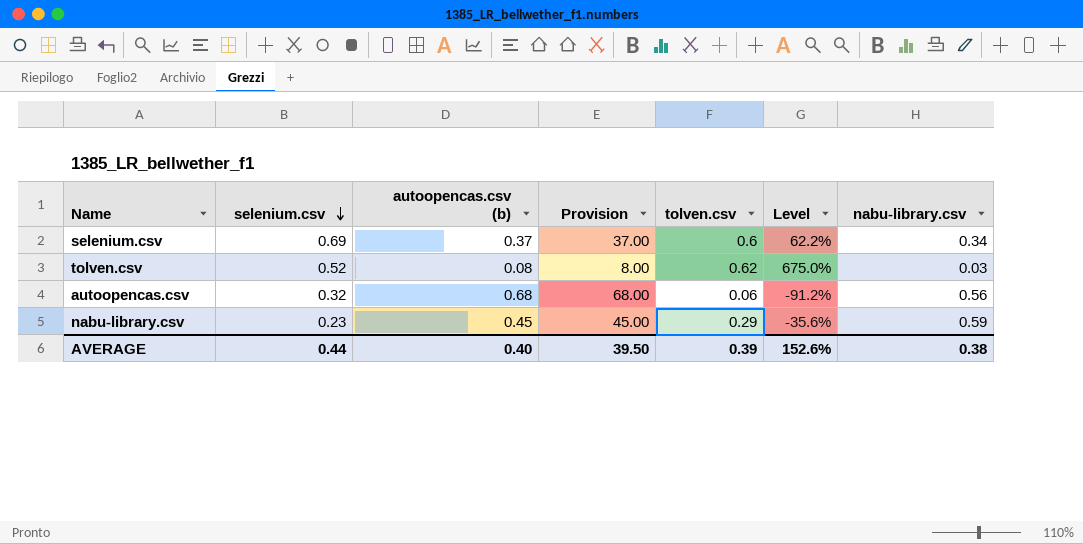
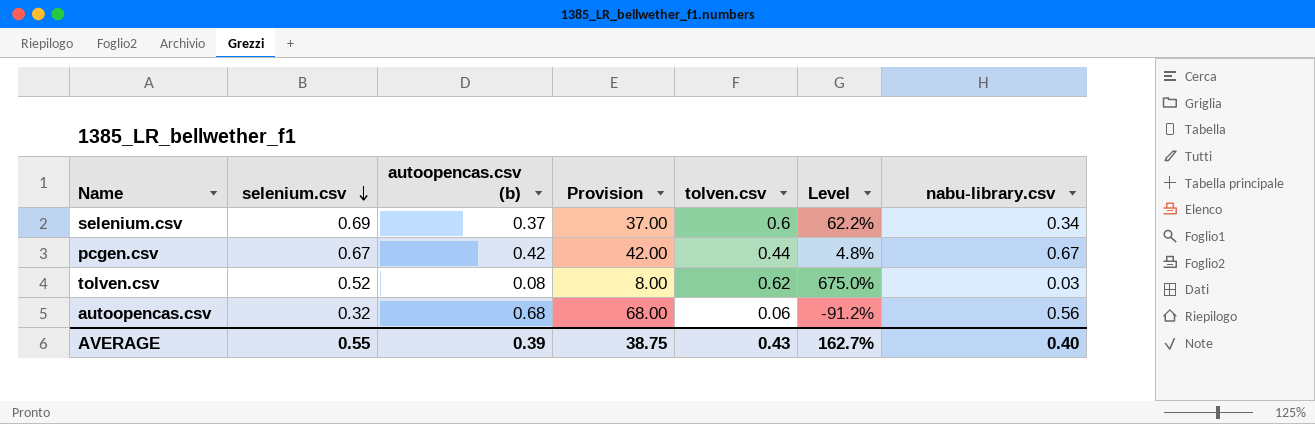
row nabu-library.csv: 0.23 | 0.45 | 45.00 | 0.29 | -35.6% | 0.59 -> none
row pcgen.csv: none -> 0.67 | 0.42 | 42.00 | 0.44 | 4.8% | 0.67
AVERAGE | selenium.csv: 0.44 -> 0.55
AVERAGE | autoopencas.csv (b): 0.40 -> 0.39
AVERAGE | Provision: 39.50 -> 38.75
AVERAGE | tolven.csv: 0.39 -> 0.43
AVERAGE | Level: 152.6% -> 162.7%
AVERAGE | nabu-library.csv: 0.38 -> 0.40

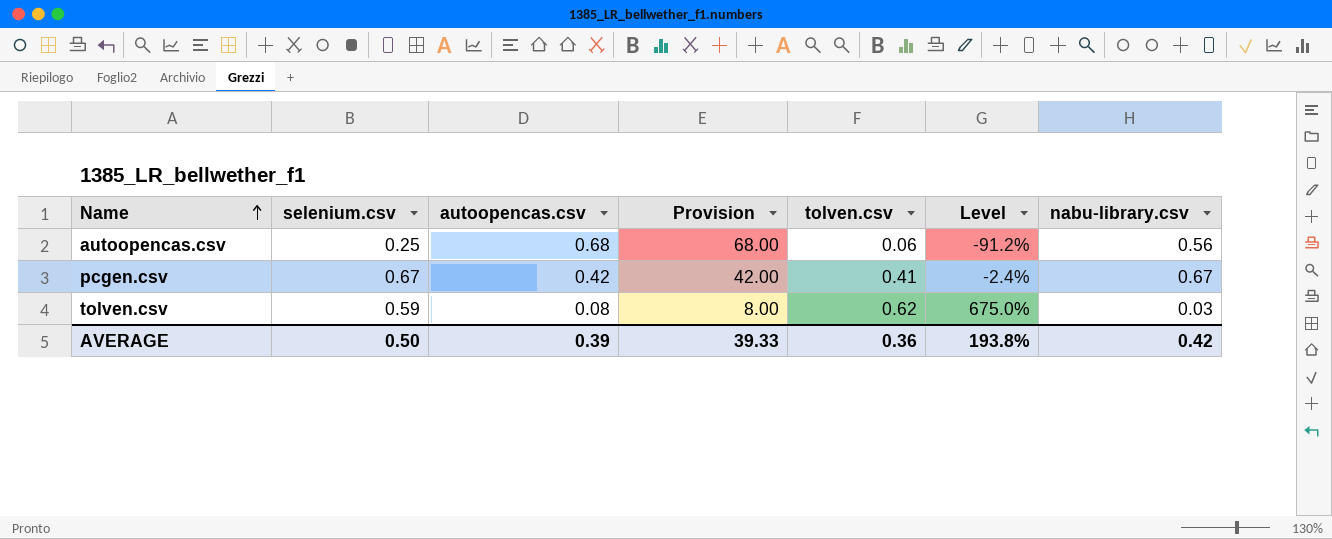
row order: selenium.csv descending -> Name ascending
column name: autoopencas.csv (b) -> autoopencas.csv
row selenium.csv: 0.69 | 0.37 | 37.00 | 0.6 | 62.2% | 0.34 -> none
autoopencas.csv | selenium.csv: 0.32 -> 0.25
pcgen.csv | tolven.csv: 0.44 -> 0.41
pcgen.csv | Level: 4.8% -> -2.4%
tolven.csv | selenium.csv: 0.52 -> 0.59
AVERAGE | selenium.csv: 0.55 -> 0.50
AVERAGE | Provision: 38.75 -> 39.33
AVERAGE | tolven.csv: 0.43 -> 0.36
AVERAGE | Level: 162.7% -> 193.8%
AVERAGE | nabu-library.csv: 0.40 -> 0.42

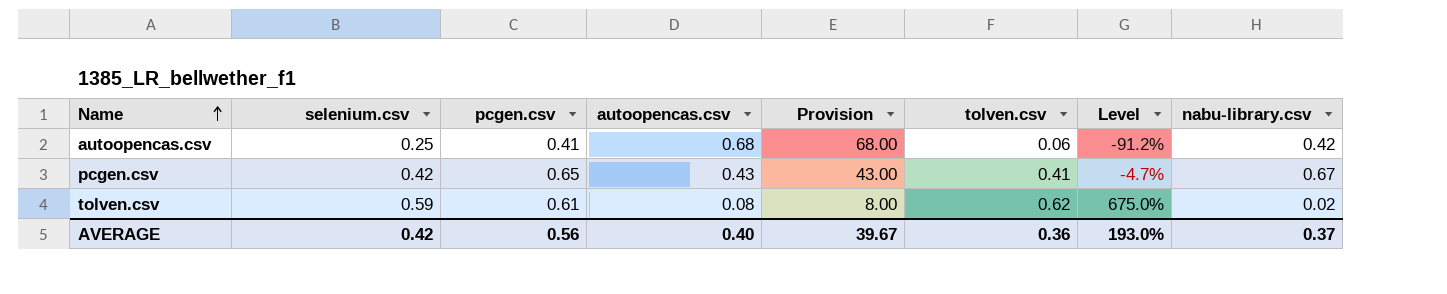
column pcgen.csv | position: none -> 3
autoopencas.csv | nabu-library.csv: 0.56 -> 0.42
pcgen.csv | selenium.csv: 0.67 -> 0.42
pcgen.csv | autoopencas.csv: 0.42 -> 0.43
pcgen.csv | Provision: 42.00 -> 43.00
pcgen.csv | Level: -2.4% -> -4.7%
tolven.csv | nabu-library.csv: 0.03 -> 0.02
AVERAGE | selenium.csv: 0.50 -> 0.42
AVERAGE | autoopencas.csv: 0.39 -> 0.40
AVERAGE | Provision: 39.33 -> 39.67
AVERAGE | Level: 193.8% -> 193.0%
AVERAGE | nabu-library.csv: 0.42 -> 0.37

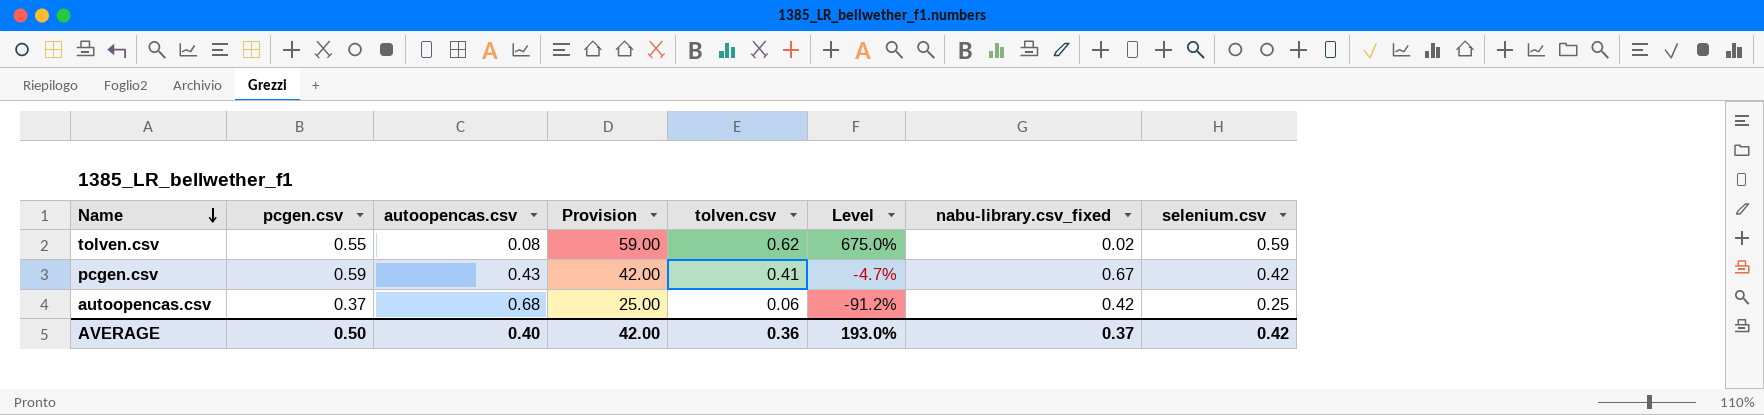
row order: Name ascending -> Name descending
column Provision | formula: [autoopencas.csv] * 100 -> [selenium.csv] * 100
column name: nabu-library.csv -> nabu-library.csv_fixed
column selenium.csv | position: 2 -> 8
tolven.csv | pcgen.csv: 0.61 -> 0.55
pcgen.csv | pcgen.csv: 0.65 -> 0.59
autoopencas.csv | pcgen.csv: 0.41 -> 0.37
AVERAGE | pcgen.csv: 0.56 -> 0.50
AVERAGE | Provision: 39.67 -> 42.00

